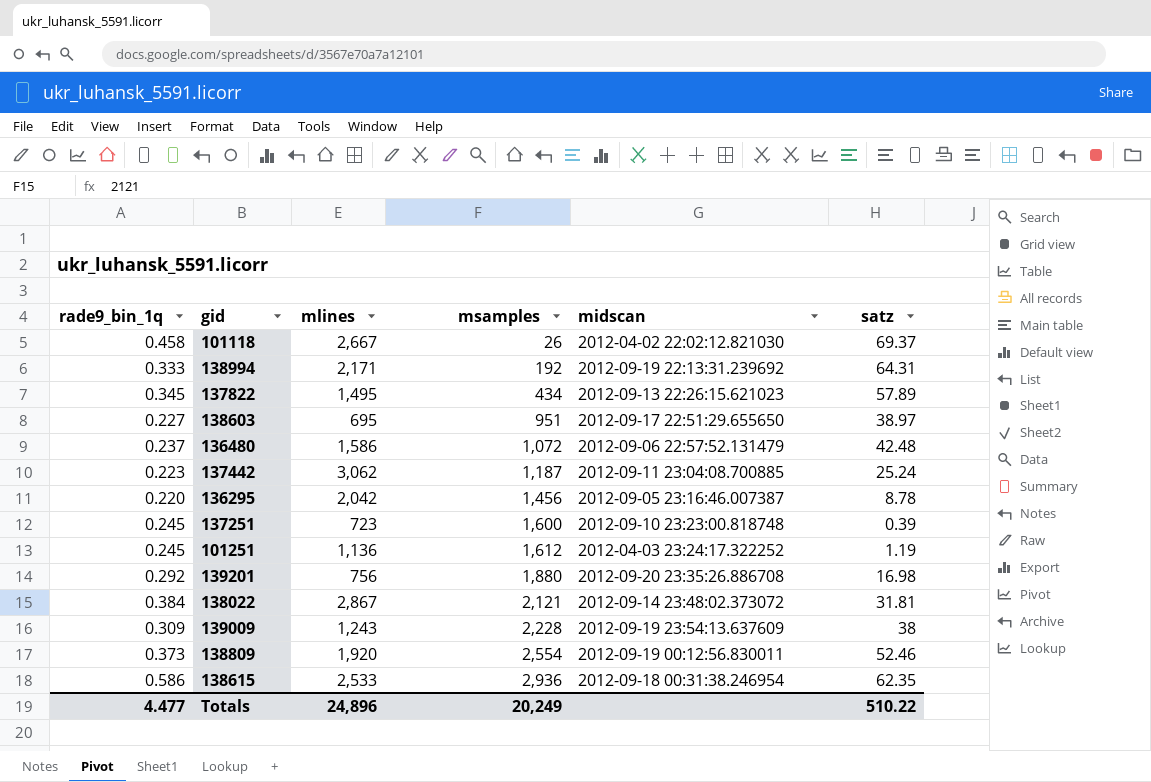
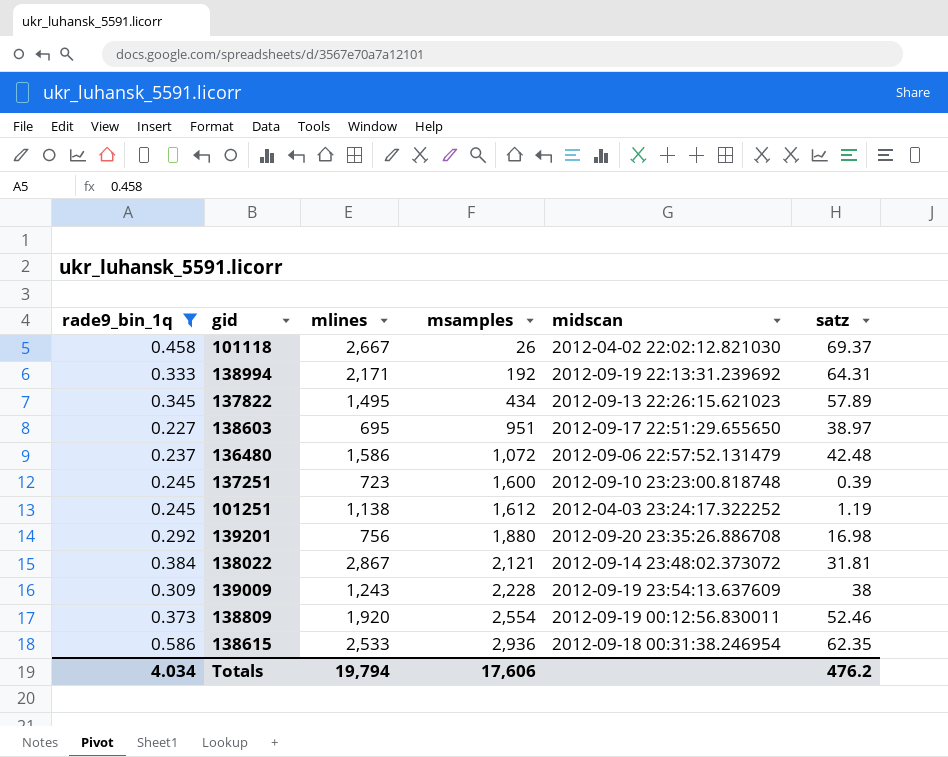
filter: none -> rade9_bin_1q >= 0.227
101251 | mlines: 1,136 -> 1,138
Totals | rade9_bin_1q: 4.477 -> 4.034
Totals | mlines: 24,896 -> 19,794
Totals | msamples: 20,249 -> 17,606
Totals | satz: 510.22 -> 476.2

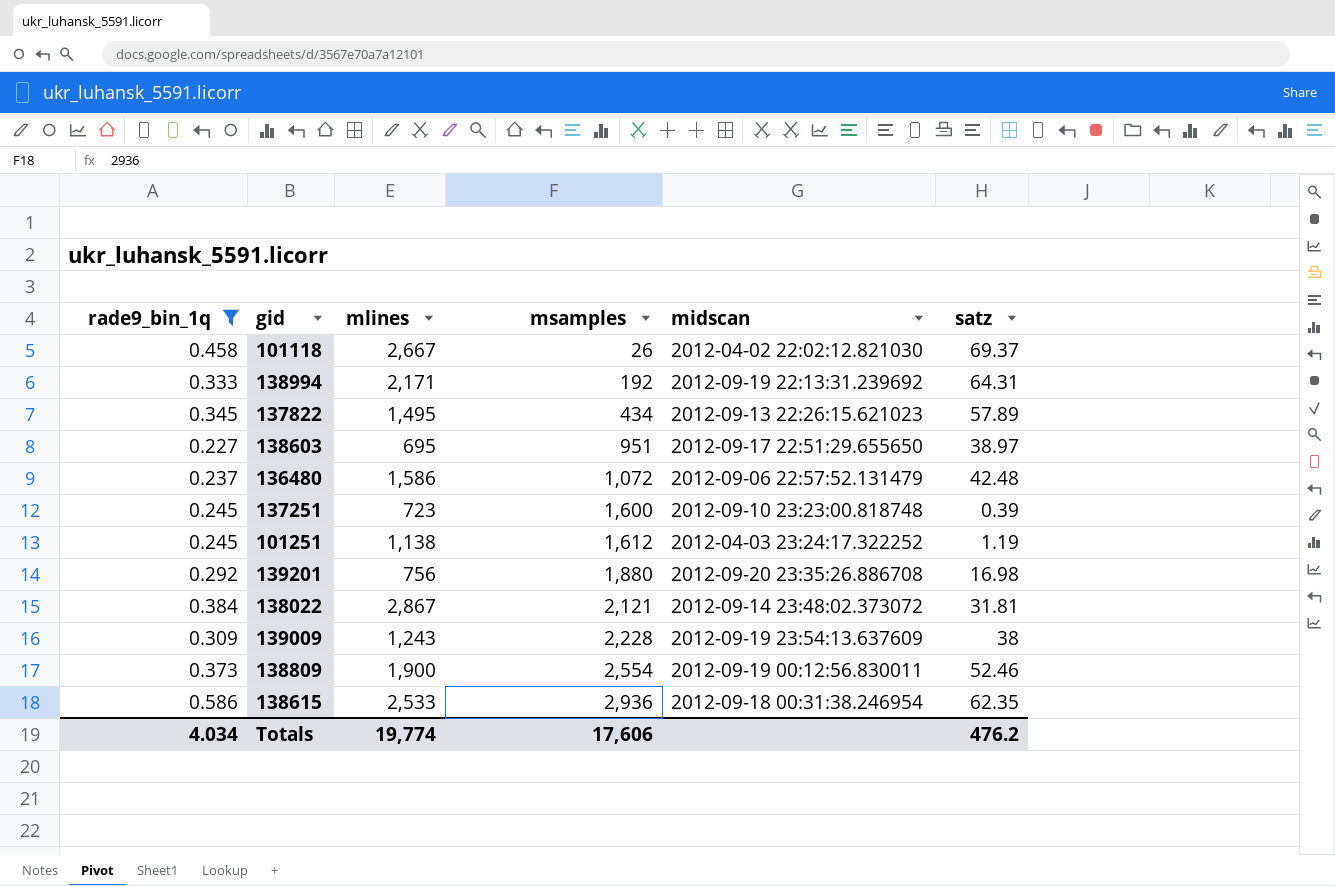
138809 | mlines: 1,920 -> 1,900
Totals | mlines: 19,794 -> 19,774

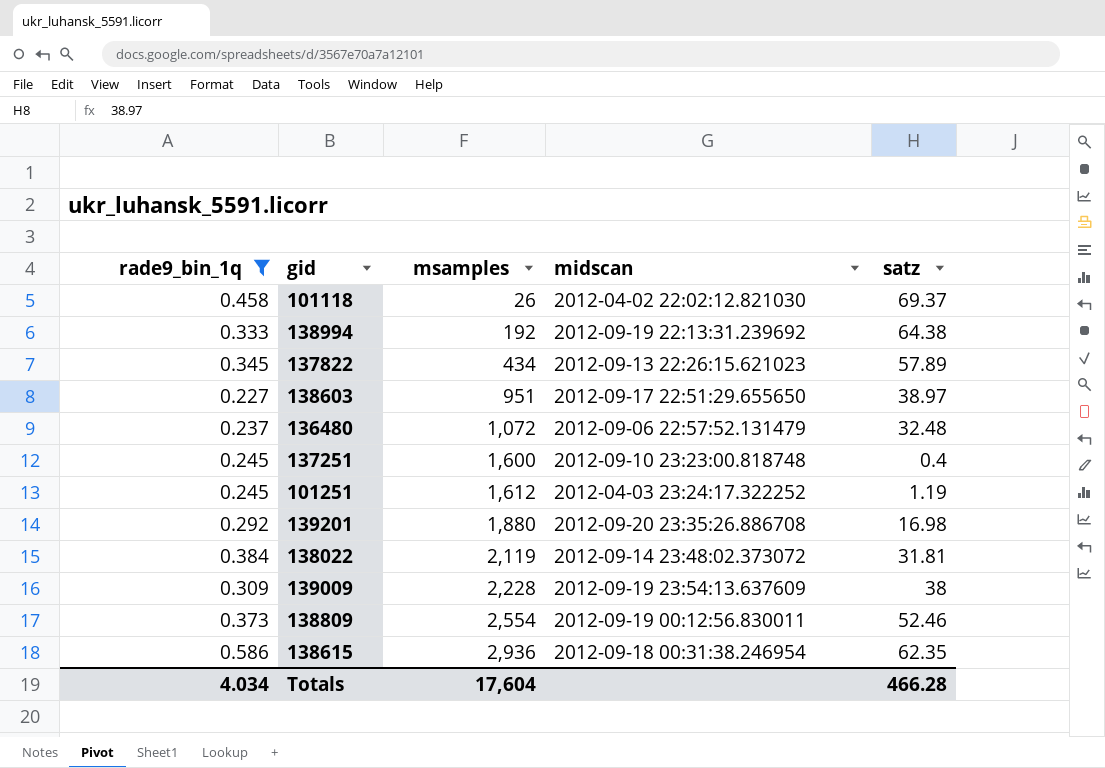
column mlines | position: 3 -> none
138994 | satz: 64.31 -> 64.38
136480 | satz: 42.48 -> 32.48
137251 | satz: 0.39 -> 0.4
138022 | msamples: 2,121 -> 2,119
Totals | msamples: 17,606 -> 17,604
Totals | satz: 476.2 -> 466.28

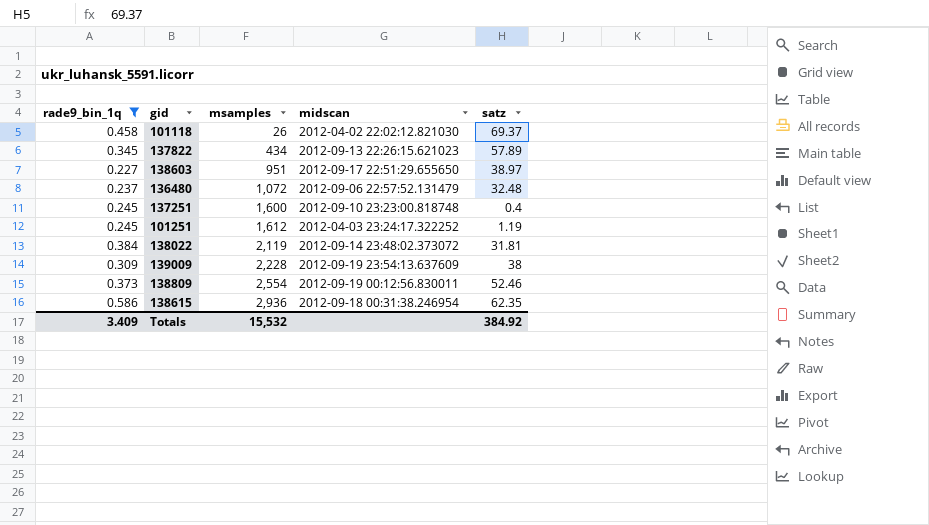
row 138994: 0.333 | 192 | 2012-09-19 22:13:31.239692 | 64.38 -> none
row 139201: 0.292 | 1,880 | 2012-09-20 23:35:26.886708 | 16.98 -> none
Totals | rade9_bin_1q: 4.034 -> 3.409
Totals | msamples: 17,604 -> 15,532
Totals | satz: 466.28 -> 384.92

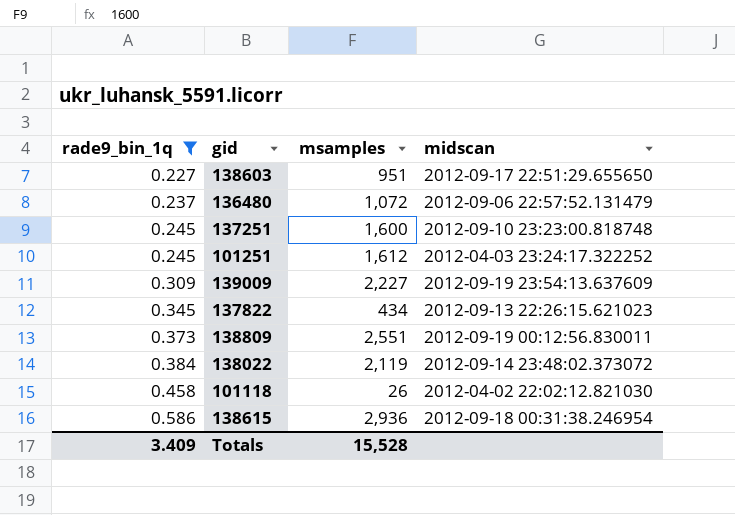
row order: msamples ascending -> rade9_bin_1q ascending
column satz | position: 5 -> none
139009 | msamples: 2,228 -> 2,227
138809 | msamples: 2,554 -> 2,551
Totals | msamples: 15,532 -> 15,528

